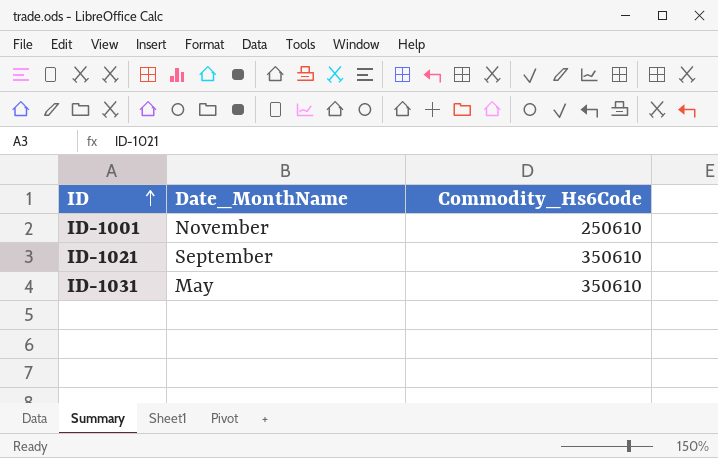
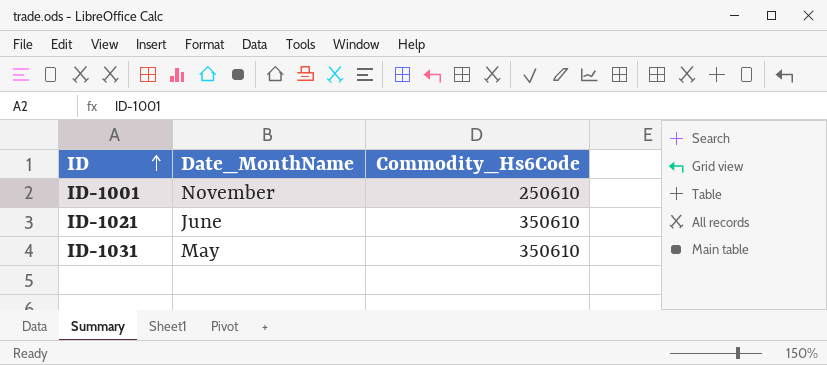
ID-1021 | Date_MonthName: September -> June

